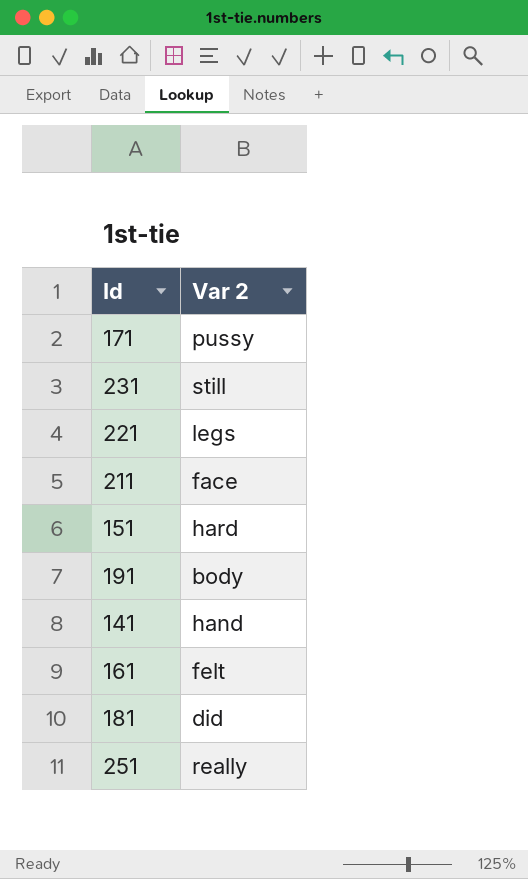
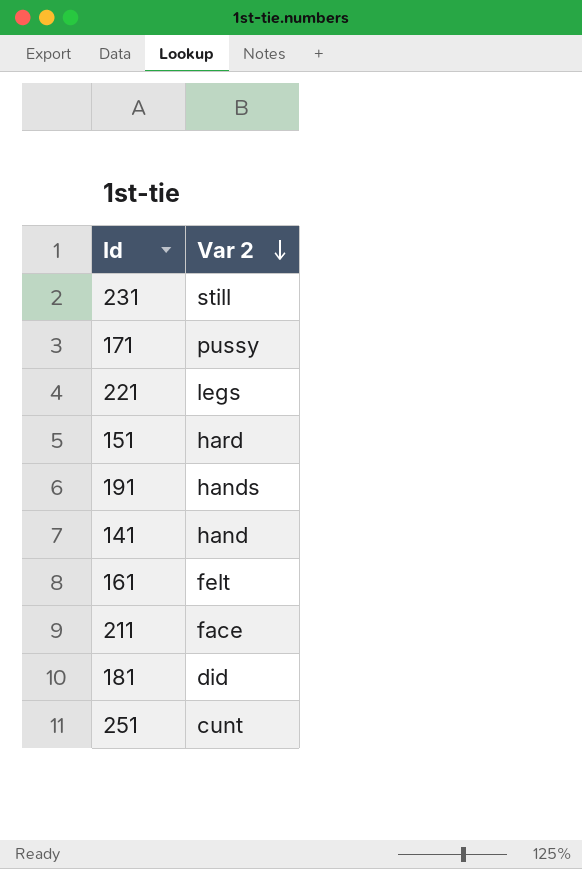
row order: none -> Var 2 descending
191 | Var 2: body -> hands
251 | Var 2: really -> cunt

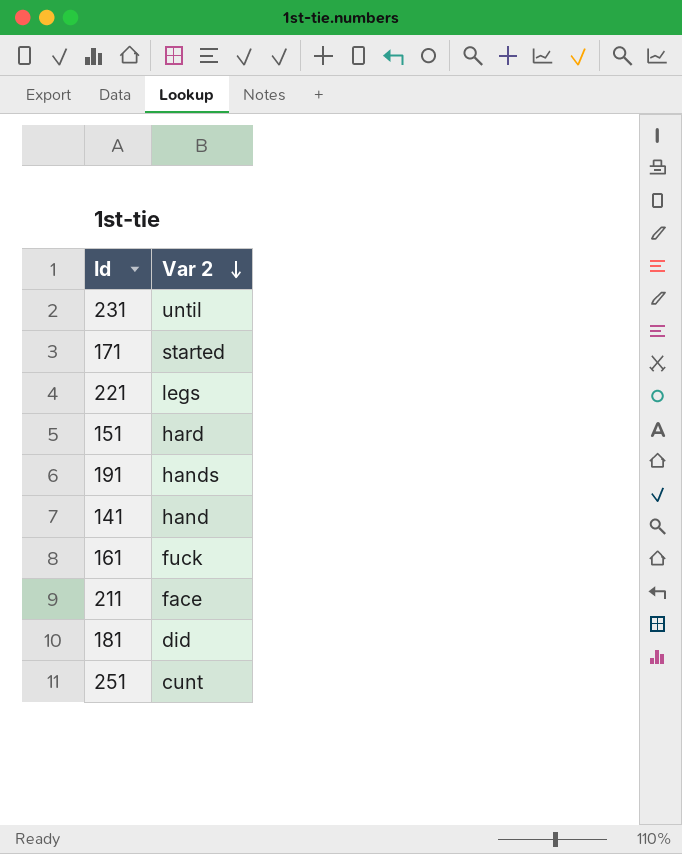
231 | Var 2: still -> until
171 | Var 2: pussy -> started
161 | Var 2: felt -> fuck

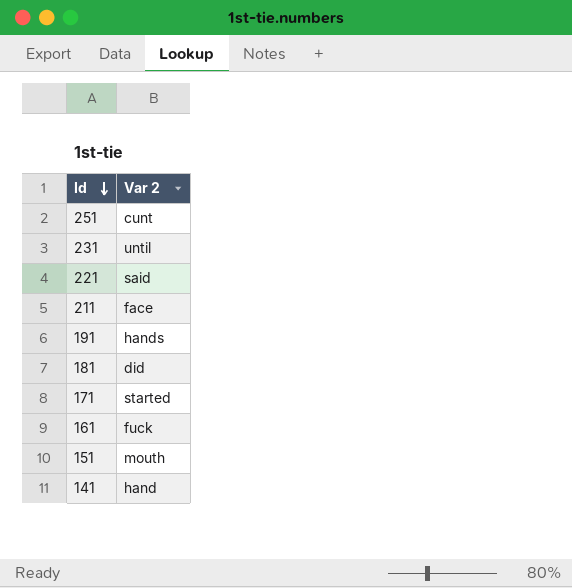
row order: Var 2 descending -> Id descending
221 | Var 2: legs -> said
151 | Var 2: hard -> mouth

